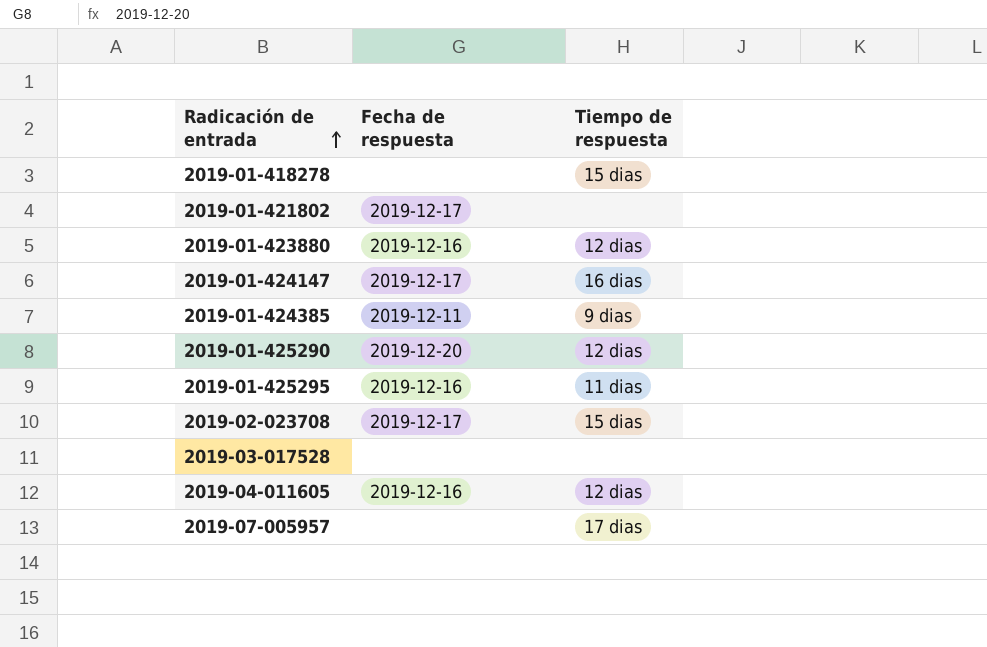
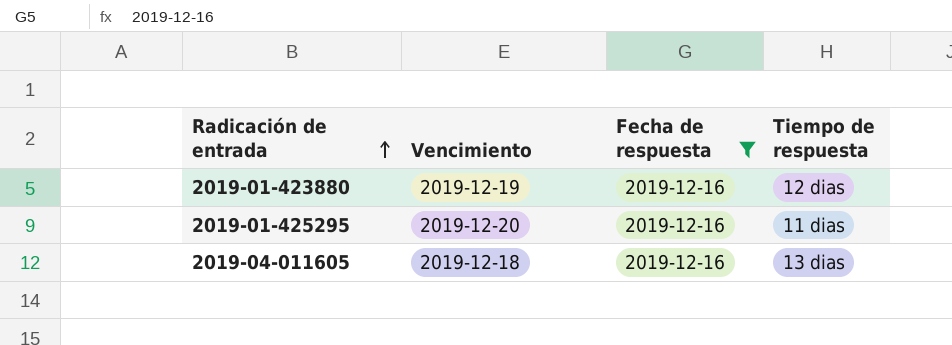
filter: none -> Fecha de respuesta = 2019-12-16
column Vencimiento | position: none -> 2
2019-04-011605 | Tiempo de respuesta: 12 dias -> 13 dias

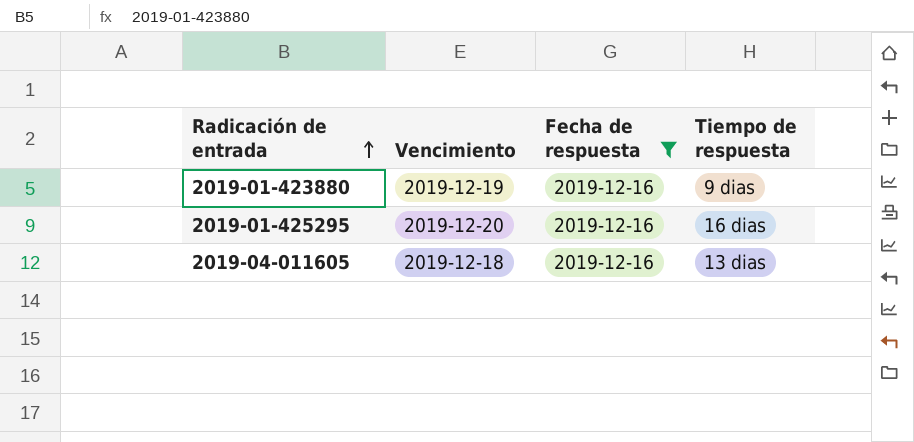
2019-01-423880 | Tiempo de respuesta: 12 dias -> 9 dias
2019-01-425295 | Tiempo de respuesta: 11 dias -> 16 dias

